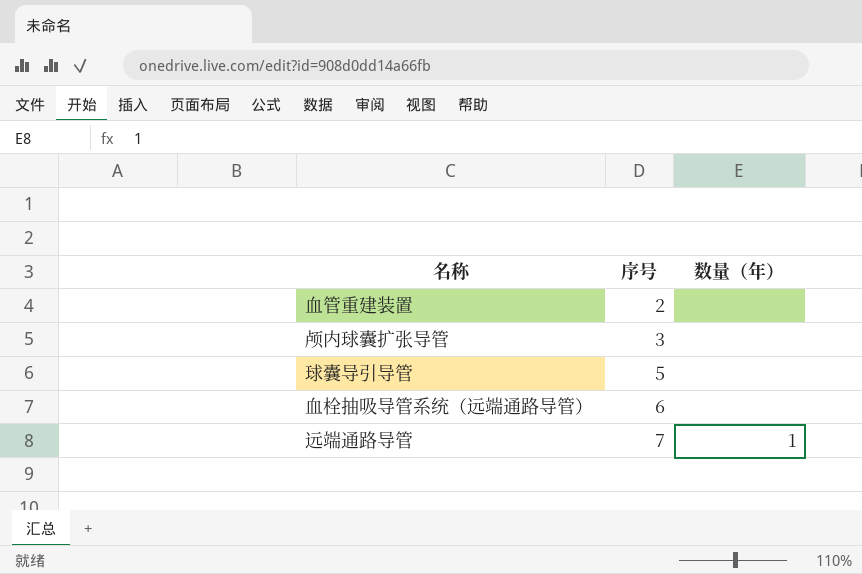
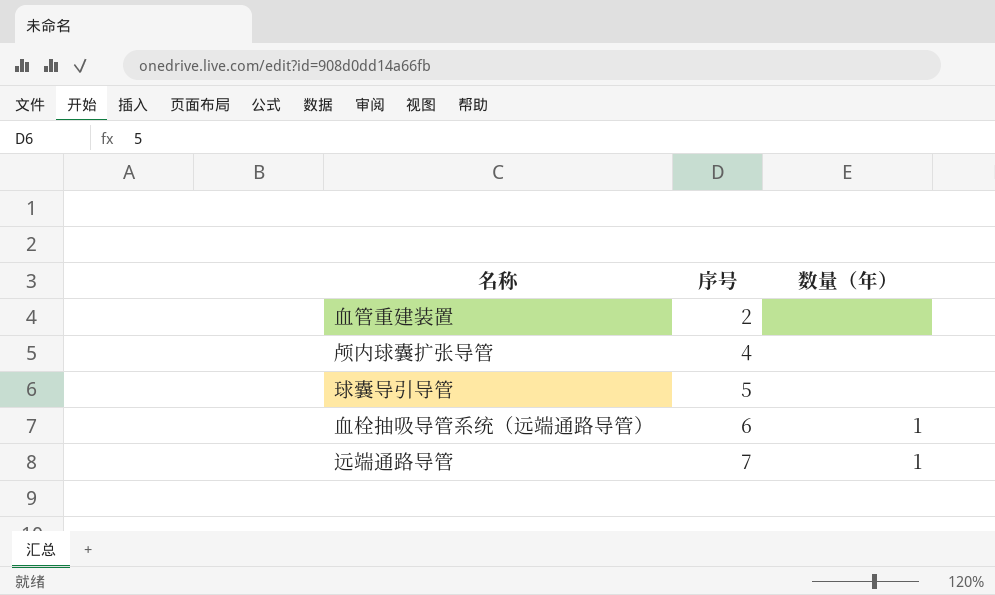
颅内球囊扩张导管 | 序号: 3 -> 4
血栓抽吸导管系统（远端通路导管） | 数量（年）: none -> 1

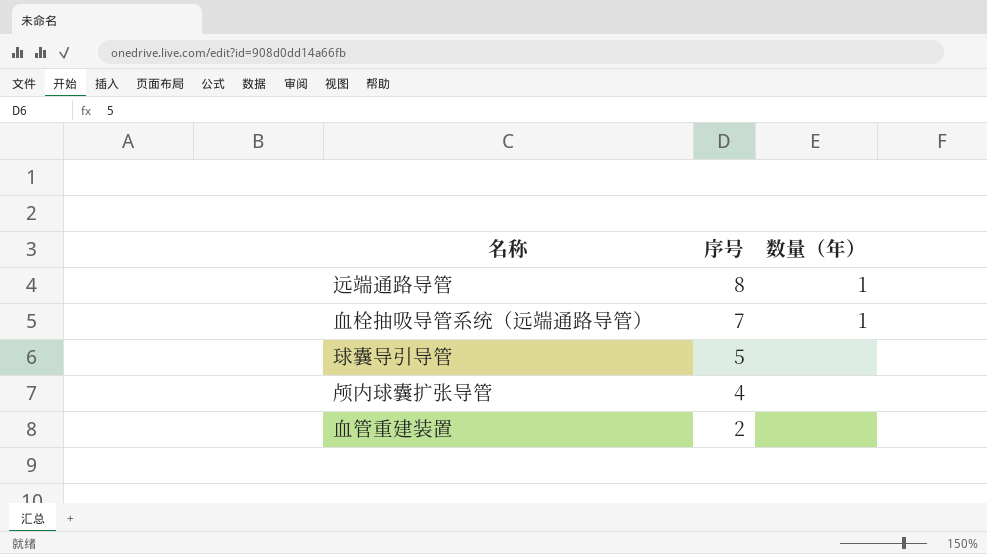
row order: 序号 ascending -> 序号 descending
远端通路导管 | 序号: 7 -> 8
血栓抽吸导管系统（远端通路导管） | 序号: 6 -> 7

